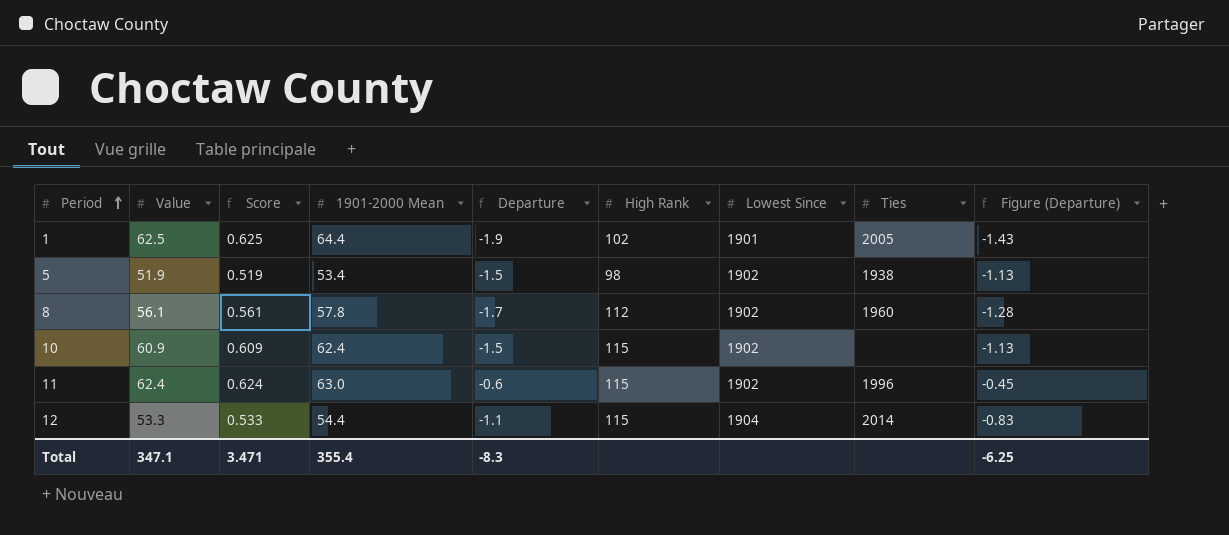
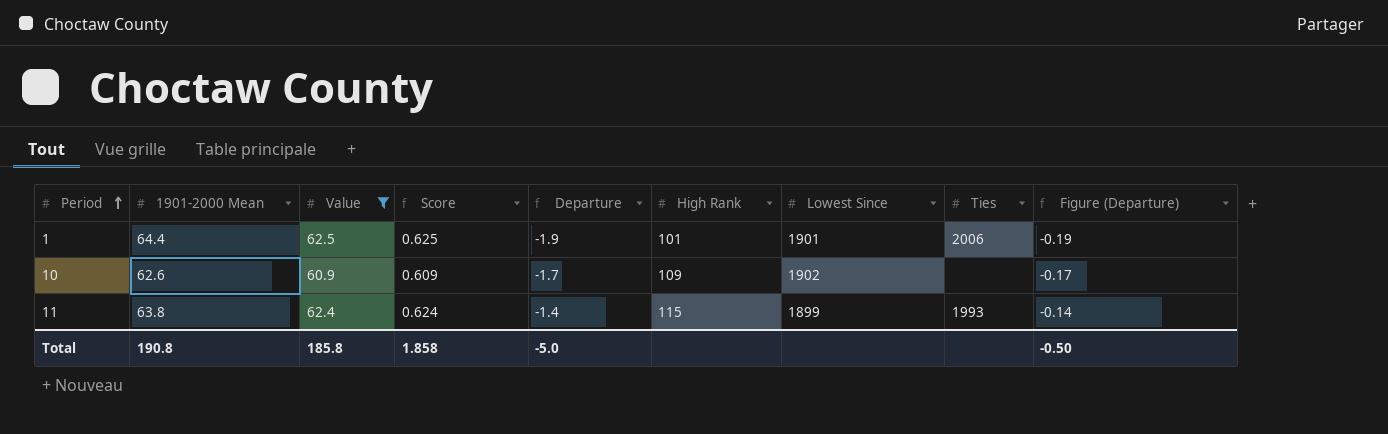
filter: none -> Value >= 60.9
column 1901-2000 Mean | position: 4 -> 2
column Figure (Departure) | formula: [Departure] * 0.75 -> [Departure] * 0.1
1 | High Rank: 102 -> 101
1 | Ties: 2005 -> 2006
10 | 1901-2000 Mean: 62.4 -> 62.6
10 | Departure: -1.5 -> -1.7
10 | High Rank: 115 -> 109
11 | 1901-2000 Mean: 63.0 -> 63.8
11 | Departure: -0.6 -> -1.4
11 | Lowest Since: 1902 -> 1899
11 | Ties: 1996 -> 1993
Total | 1901-2000 Mean: 355.4 -> 190.8
Total | Value: 347.1 -> 185.8
Total | Score: 3.471 -> 1.858
Total | Departure: -8.3 -> -5.0
Total | Figure (Departure): -6.25 -> -0.50

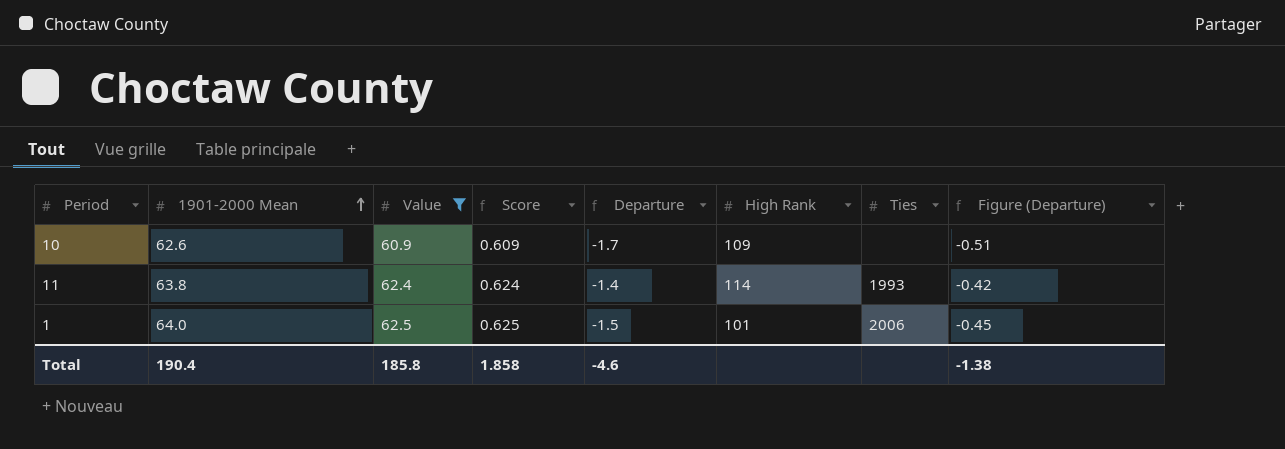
row order: Period ascending -> 1901-2000 Mean ascending
column Lowest Since | position: 7 -> none
column Figure (Departure) | formula: [Departure] * 0.1 -> [Departure] * 0.3
11 | High Rank: 115 -> 114
1 | 1901-2000 Mean: 64.4 -> 64.0
1 | Departure: -1.9 -> -1.5
Total | 1901-2000 Mean: 190.8 -> 190.4
Total | Departure: -5.0 -> -4.6
Total | Figure (Departure): -0.50 -> -1.38

